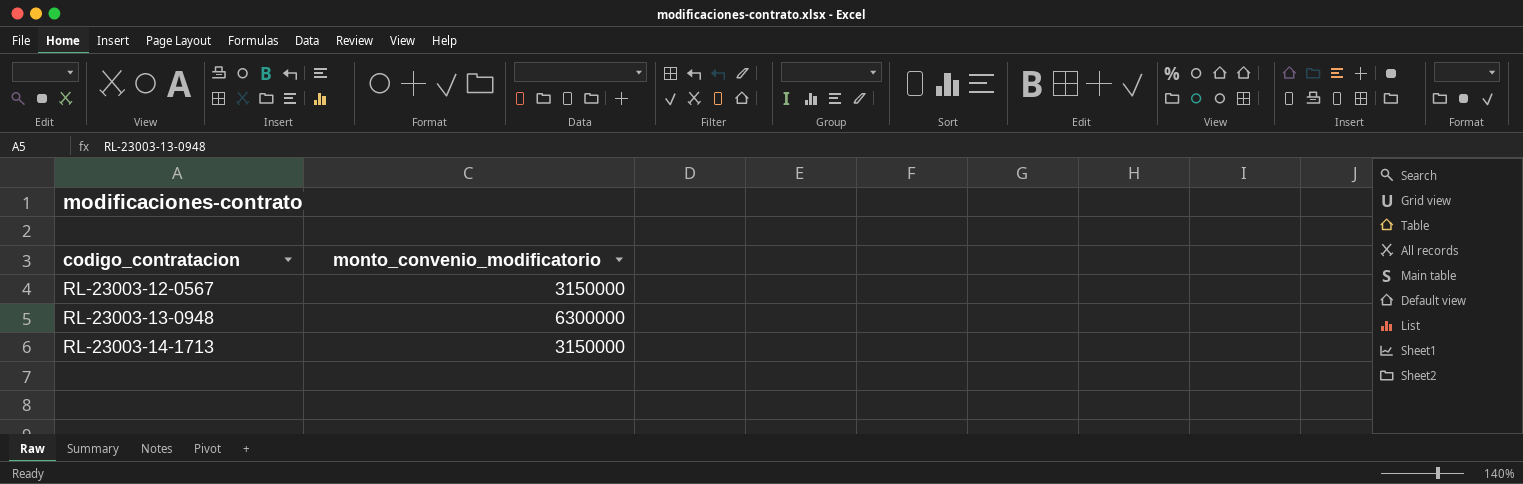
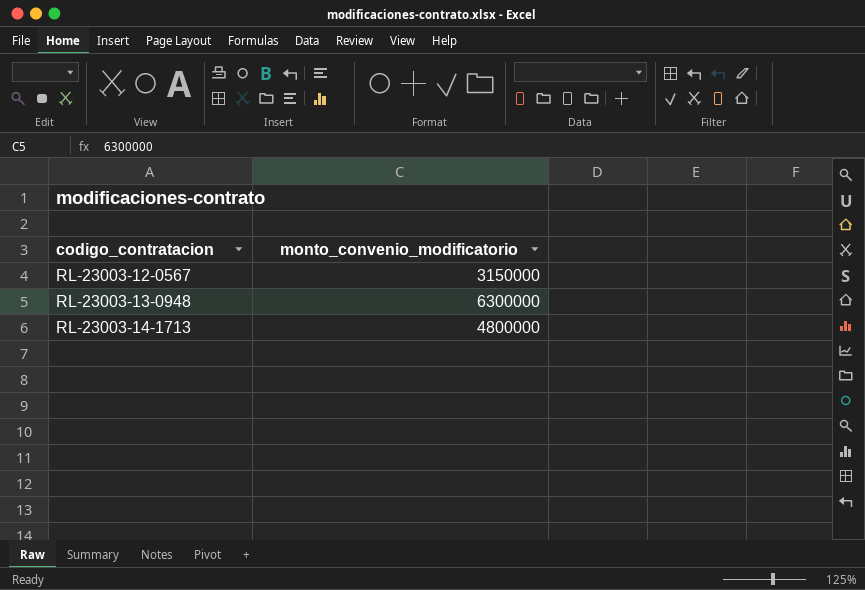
RL-23003-14-1713 | monto_convenio_modificatorio: 3150000 -> 4800000

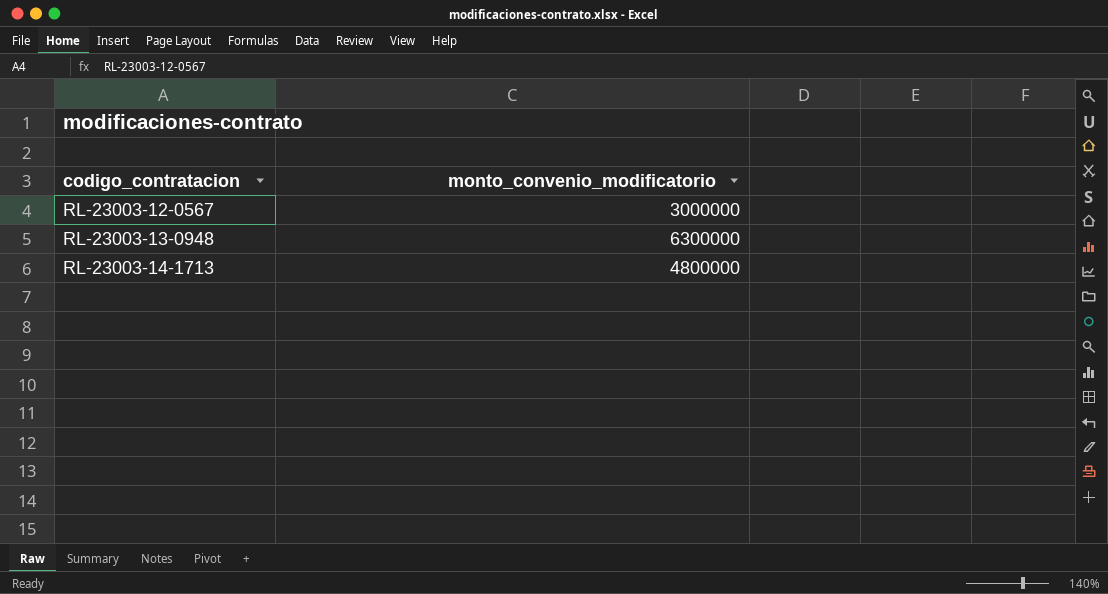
RL-23003-12-0567 | monto_convenio_modificatorio: 3150000 -> 3000000

